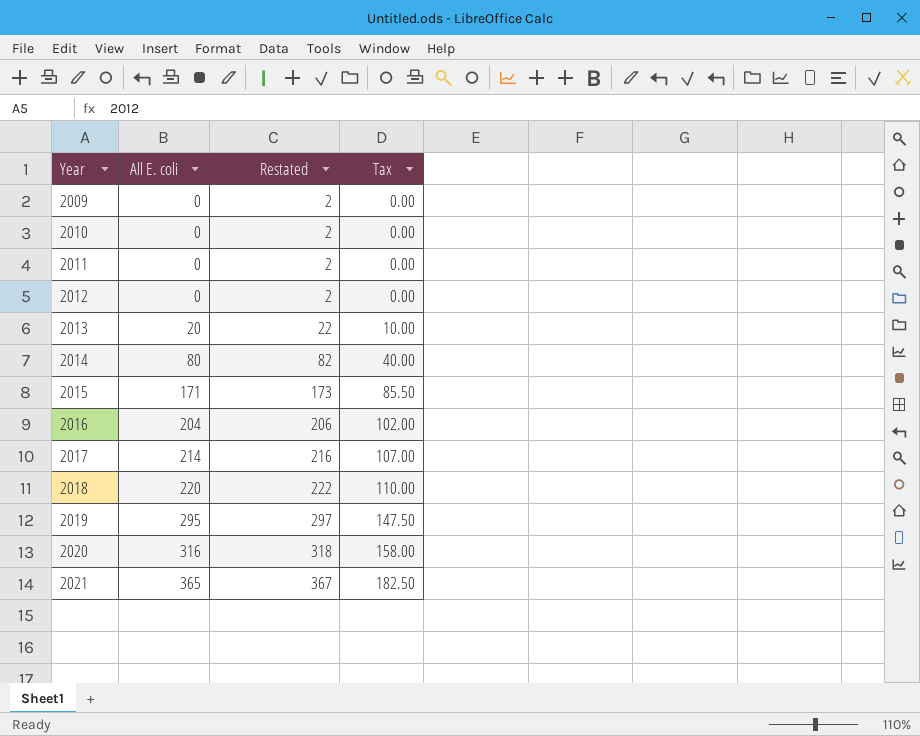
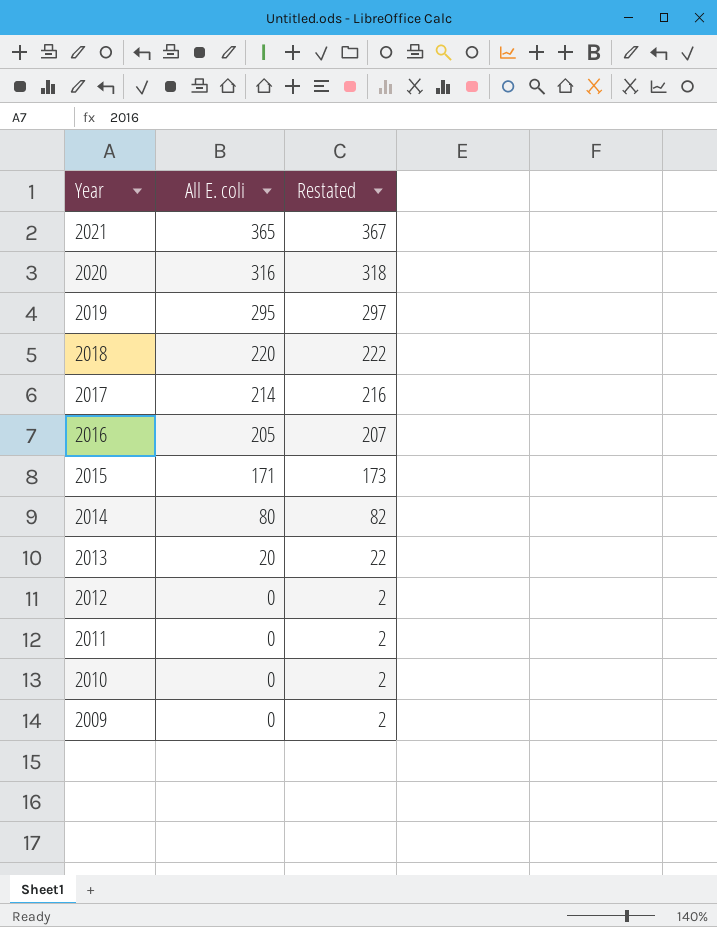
row order: Year ascending -> Year descending
column Tax | formula: [All E. coli] * 0.5 -> none
2016 | All E. coli: 204 -> 205
2016 | Restated: 206 -> 207

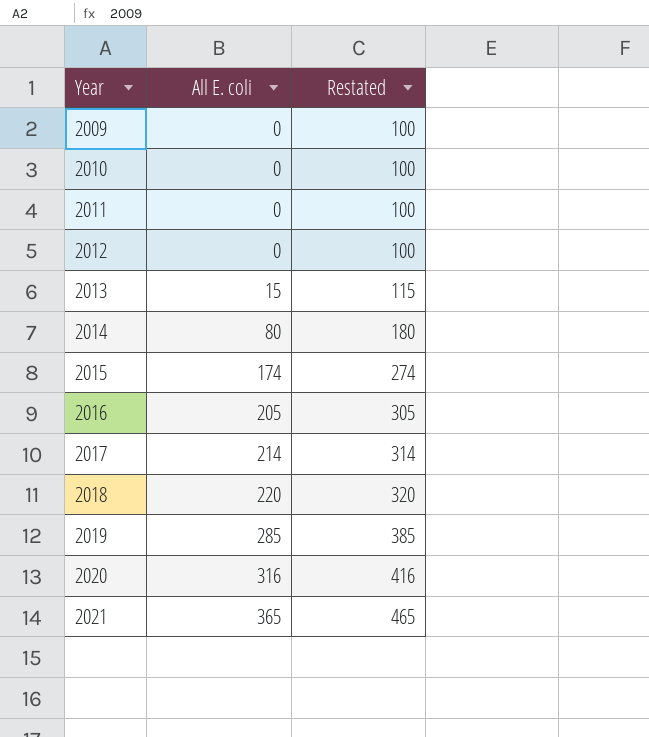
row order: Year descending -> Year ascending
column Restated | formula: [All E. coli] + 2 -> [All E. coli] + 100
2013 | All E. coli: 20 -> 15
2015 | All E. coli: 171 -> 174
2019 | All E. coli: 295 -> 285

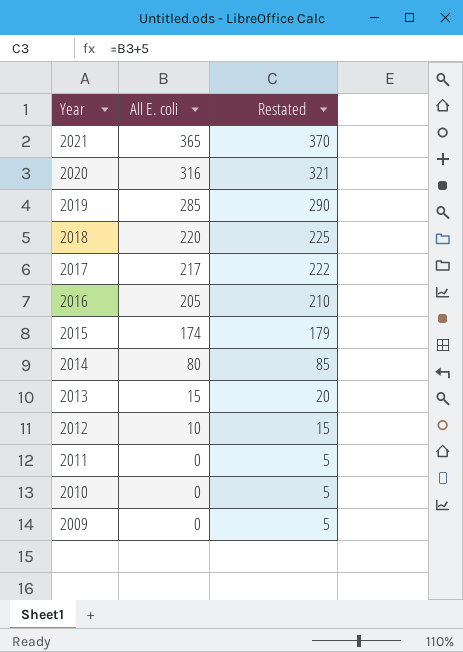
row order: Year ascending -> Year descending
column Restated | formula: [All E. coli] + 100 -> [All E. coli] + 5
2017 | All E. coli: 214 -> 217
2012 | All E. coli: 0 -> 10

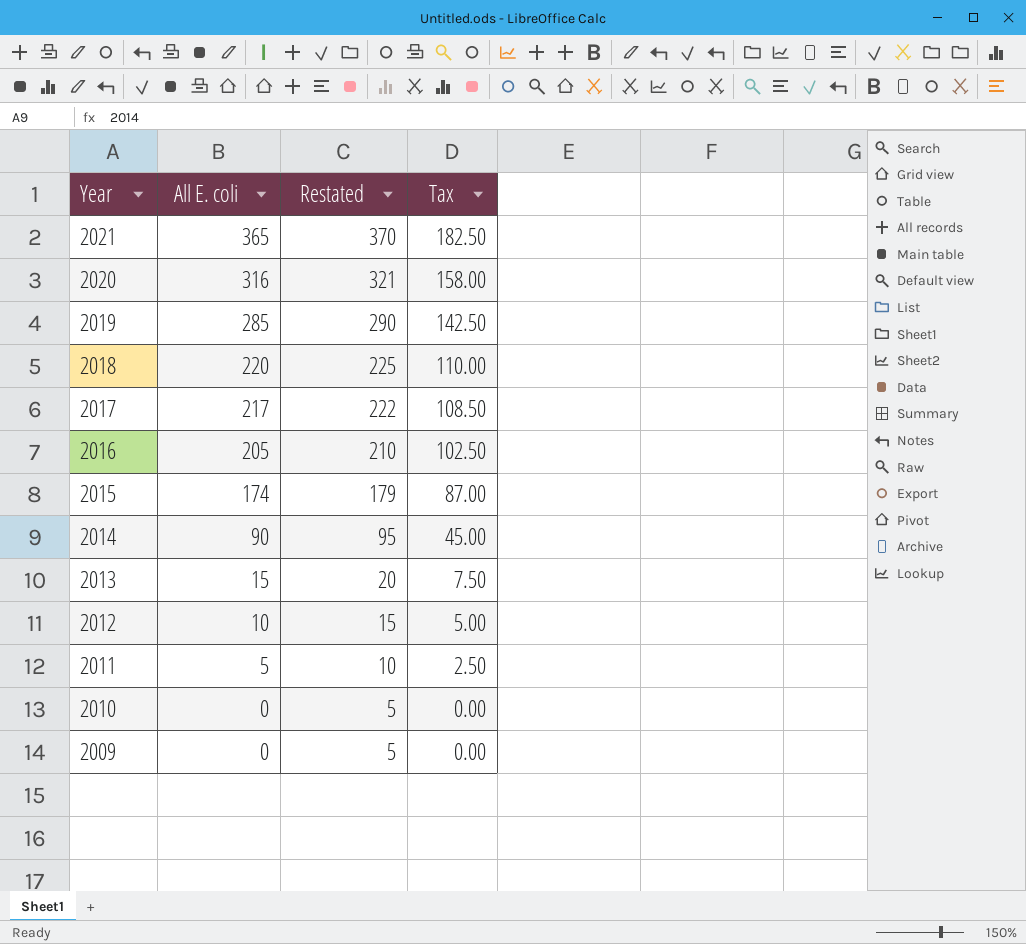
column Tax | formula: none -> [All E. coli] * 0.5
2014 | All E. coli: 80 -> 90
2014 | Restated: 85 -> 95
2011 | All E. coli: 0 -> 5
2011 | Restated: 5 -> 10

